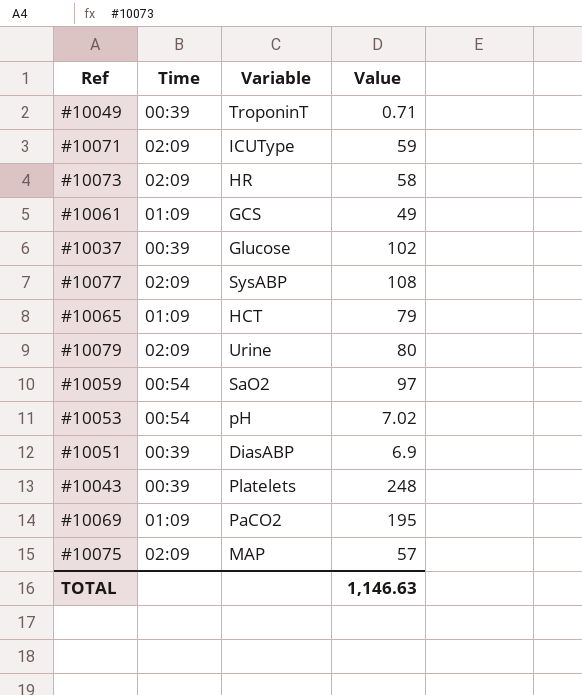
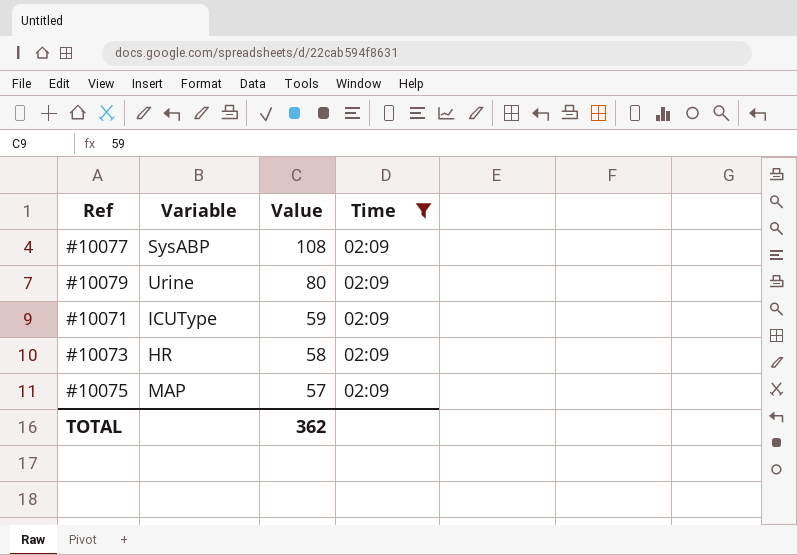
filter: none -> Time = 02:09
row order: none -> Value descending
column Time | position: 2 -> 4
TOTAL | Value: 1,146.63 -> 362

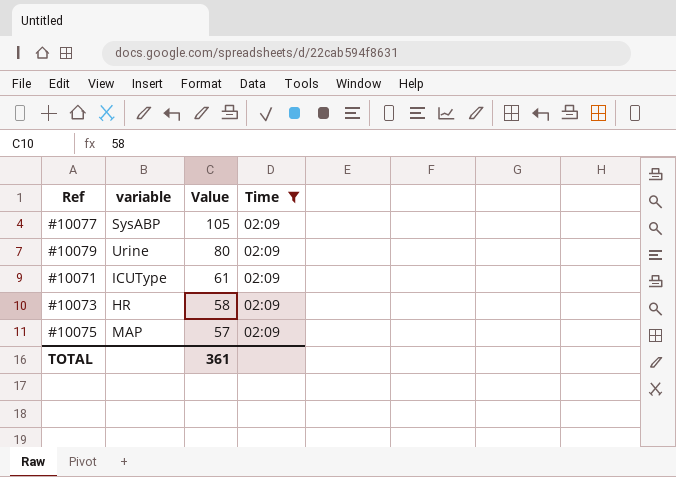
column name: Variable -> variable
#10077 | Value: 108 -> 105
#10071 | Value: 59 -> 61
TOTAL | Value: 362 -> 361

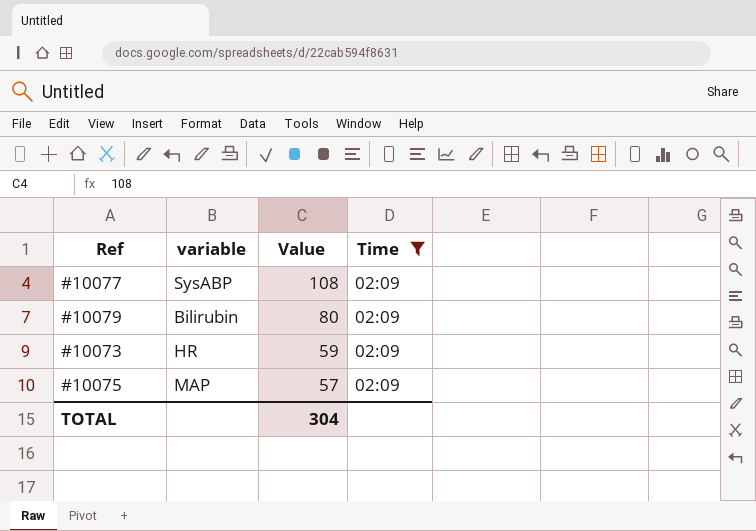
row #10071: ICUType | 61 | 02:09 -> none
#10077 | Value: 105 -> 108
#10079 | variable: Urine -> Bilirubin
#10073 | Value: 58 -> 59
TOTAL | Value: 361 -> 304

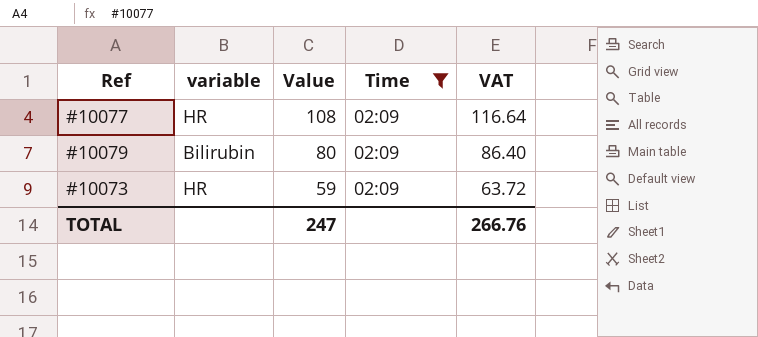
column VAT | formula: none -> [Value] * 1.08
row #10075: MAP | 57 | 02:09 -> none
#10077 | variable: SysABP -> HR
TOTAL | Value: 304 -> 247

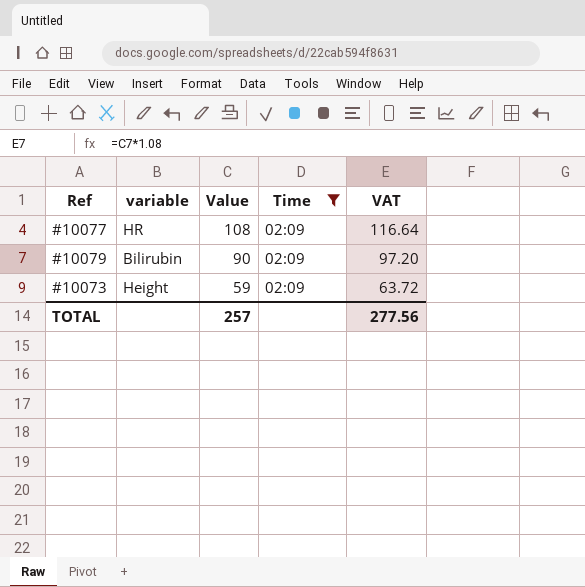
#10079 | Value: 80 -> 90
#10079 | VAT: 86.40 -> 97.20
#10073 | variable: HR -> Height
TOTAL | Value: 247 -> 257
TOTAL | VAT: 266.76 -> 277.56

